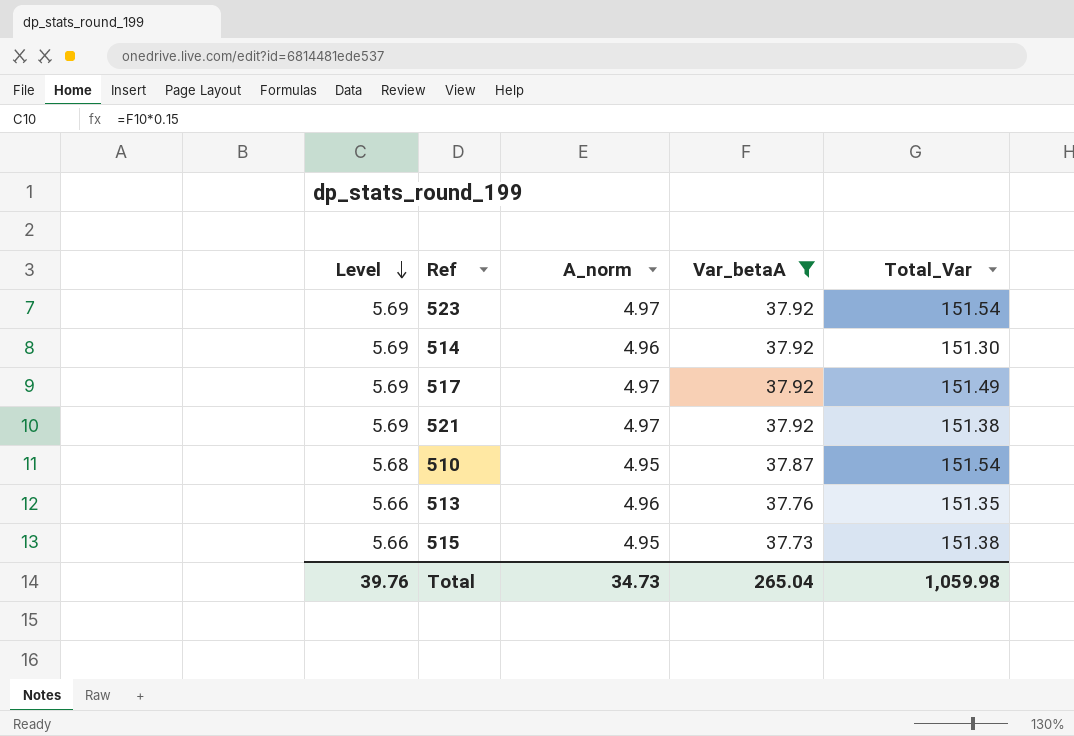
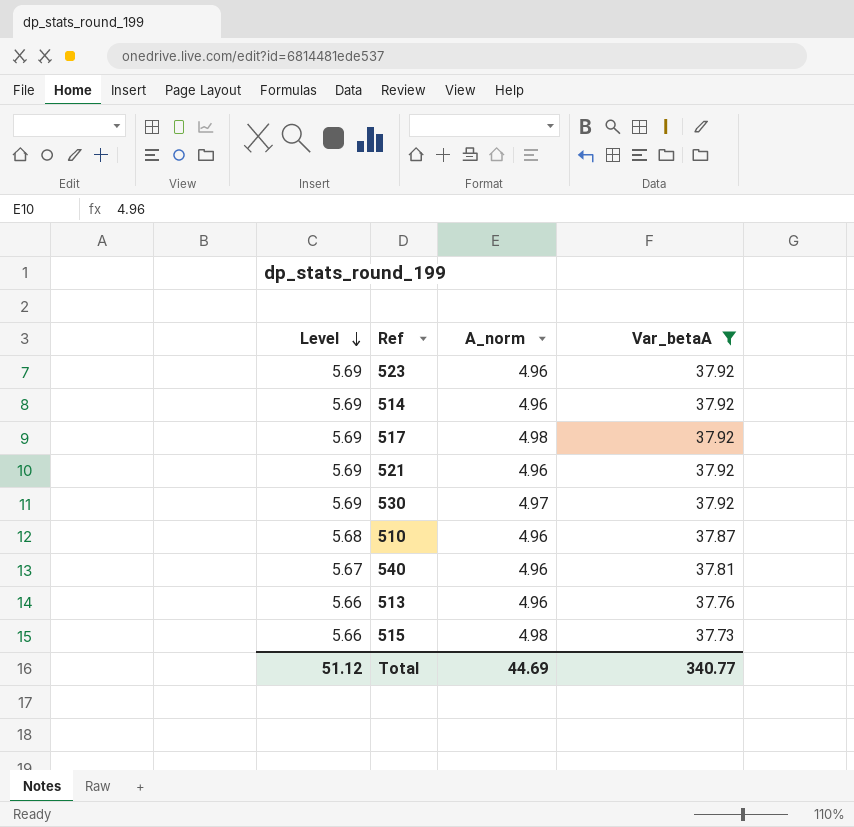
column Total_Var | position: 5 -> none
523 | A_norm: 4.97 -> 4.96
517 | A_norm: 4.97 -> 4.98
521 | A_norm: 4.97 -> 4.96
row 530: none -> 5.69 | 4.97 | 37.92
510 | A_norm: 4.95 -> 4.96
row 540: none -> 5.67 | 4.96 | 37.81
515 | A_norm: 4.95 -> 4.98
Total | Level: 39.76 -> 51.12
Total | A_norm: 34.73 -> 44.69
Total | Var_betaA: 265.04 -> 340.77

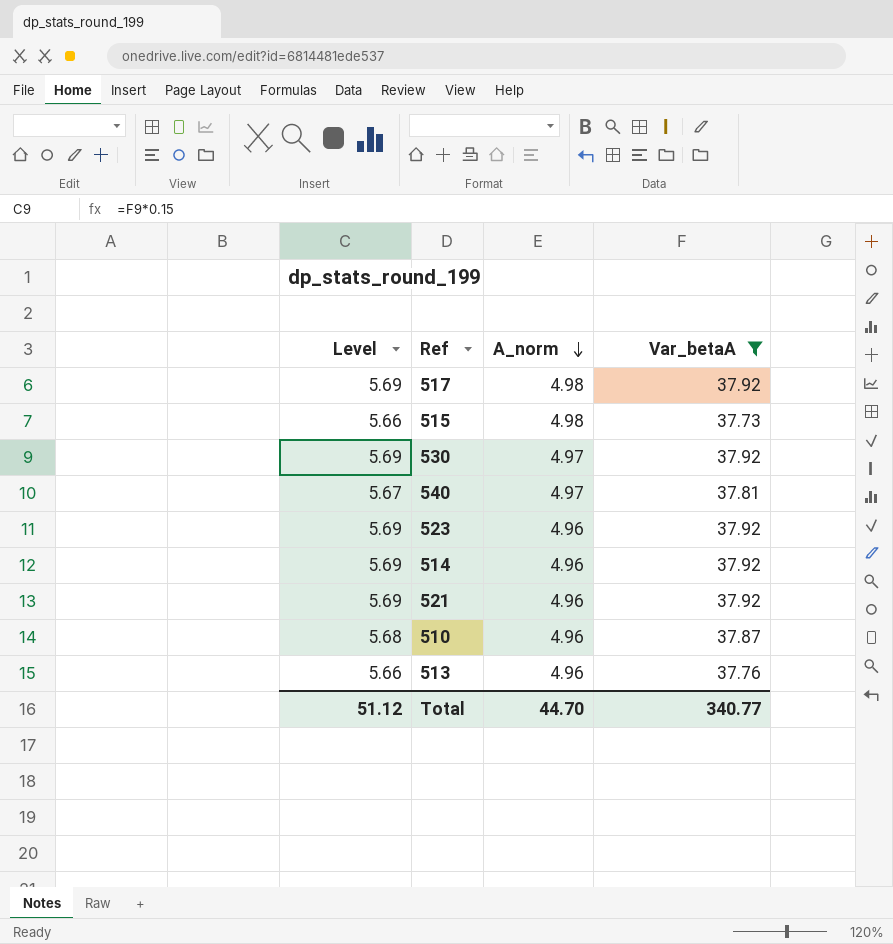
row order: Level descending -> A_norm descending
540 | A_norm: 4.96 -> 4.97
Total | A_norm: 44.69 -> 44.70

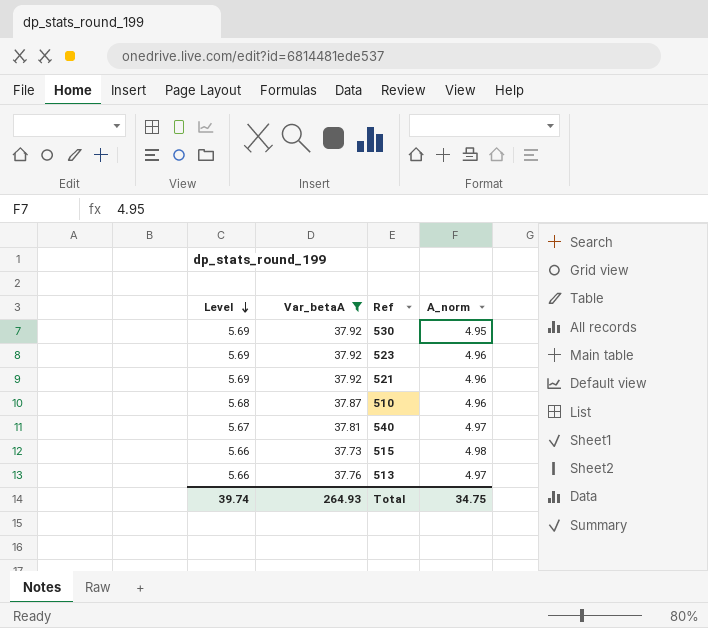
row order: A_norm descending -> Level descending
column Var_betaA | position: 4 -> 2
row 517: 5.69 | 4.98 | 37.92 -> none
row 514: 5.69 | 4.96 | 37.92 -> none
530 | A_norm: 4.97 -> 4.95
513 | A_norm: 4.96 -> 4.97
Total | Level: 51.12 -> 39.74
Total | Var_betaA: 340.77 -> 264.93
Total | A_norm: 44.70 -> 34.75

